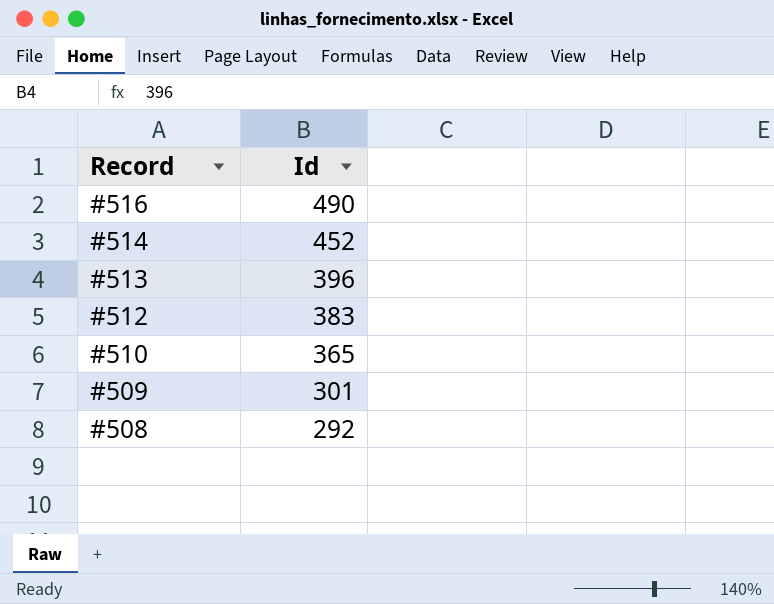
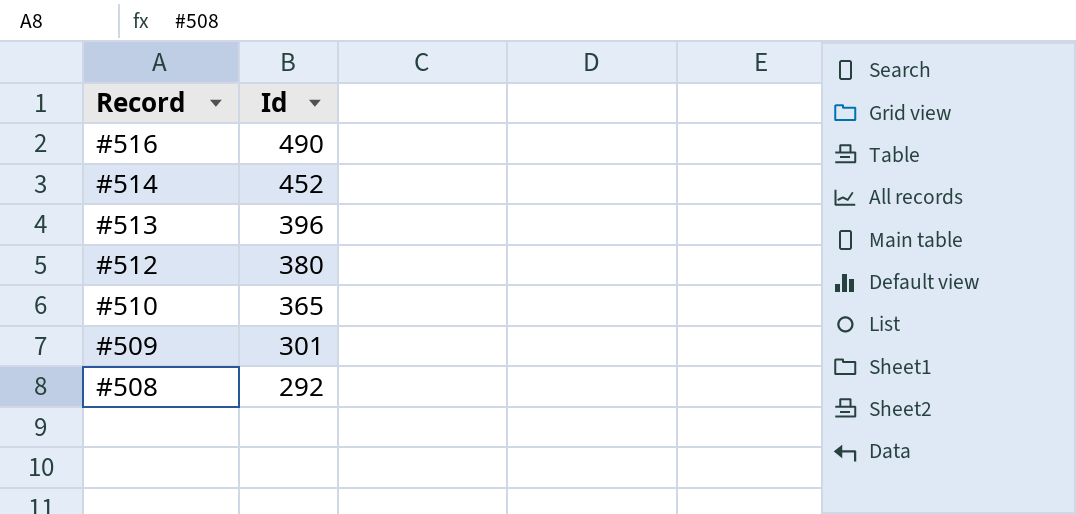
#512 | Id: 383 -> 380

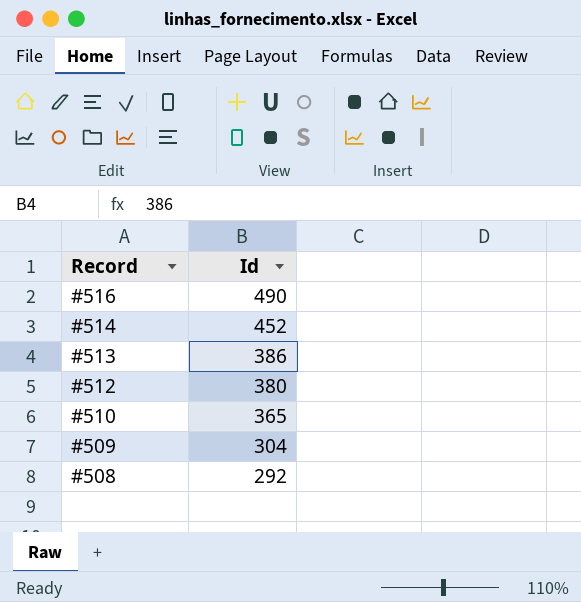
#513 | Id: 396 -> 386
#509 | Id: 301 -> 304

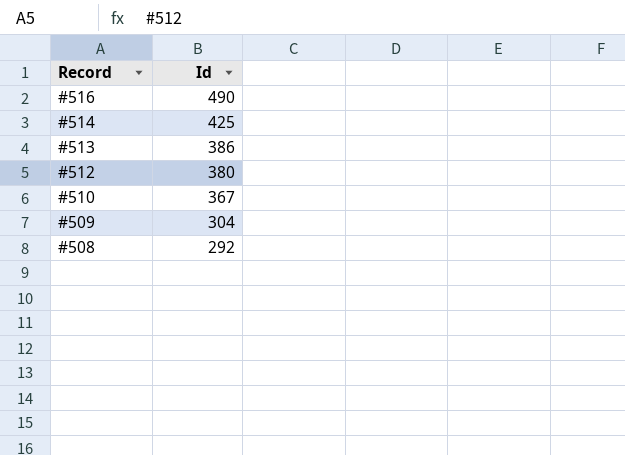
#514 | Id: 452 -> 425
#510 | Id: 365 -> 367

